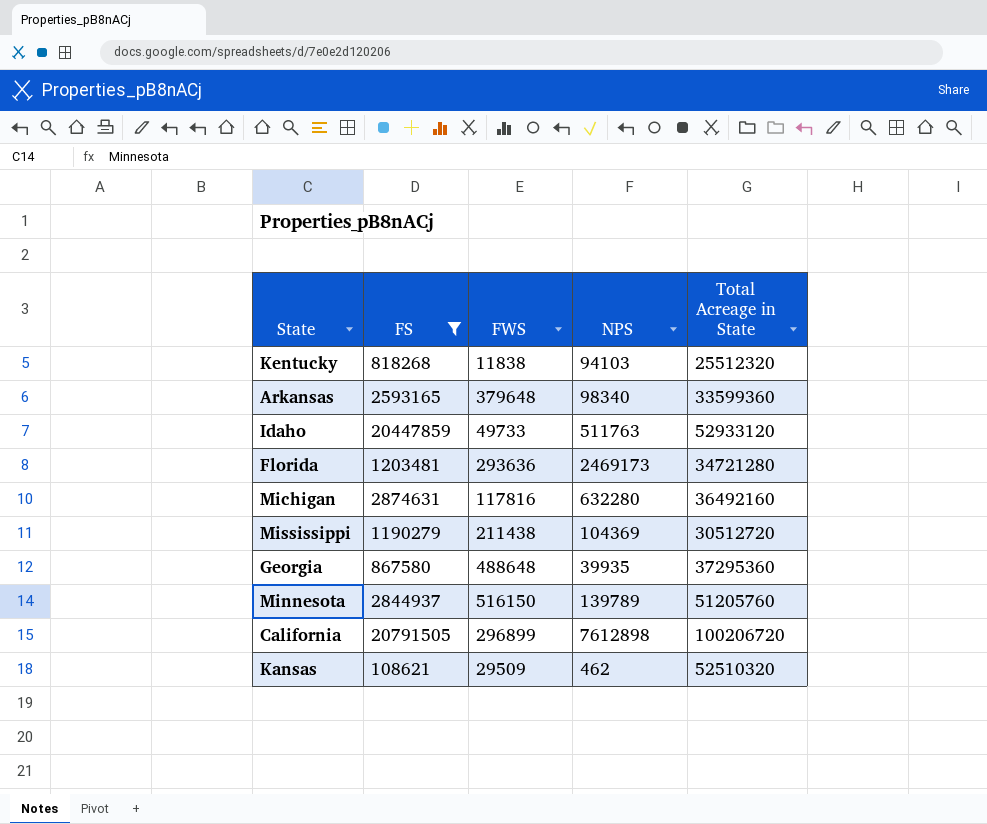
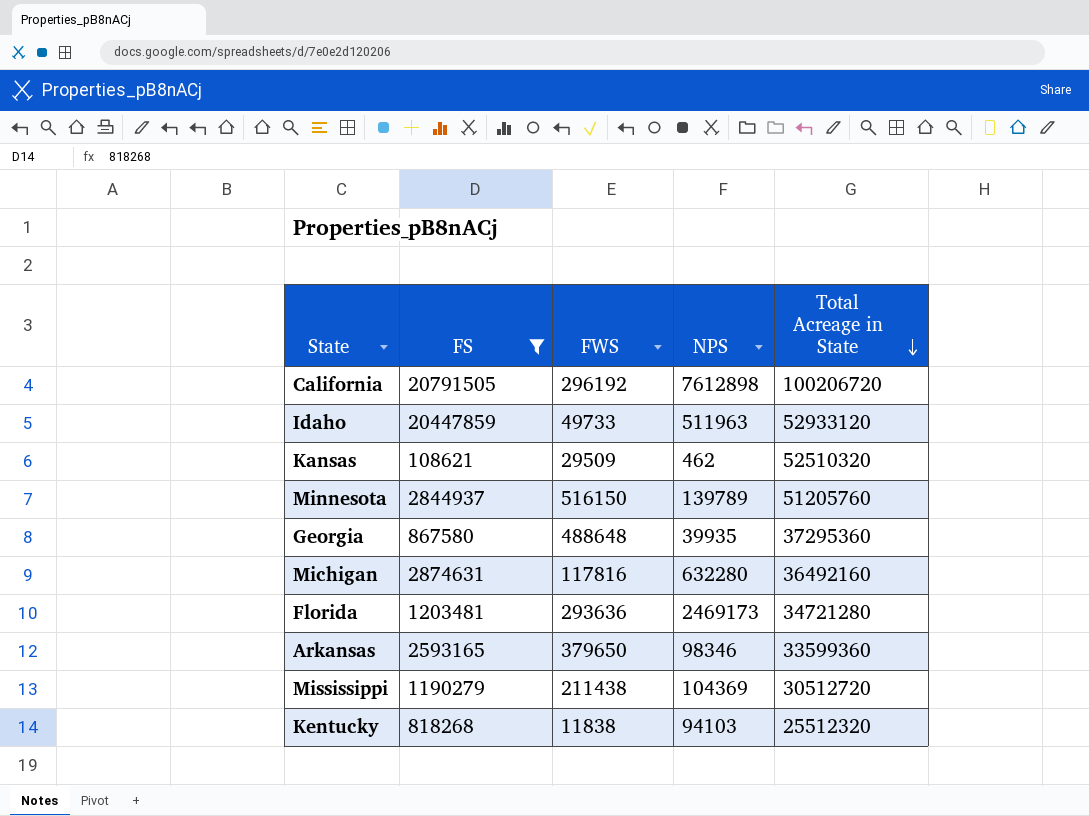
row order: none -> Total Acreage in State descending
California | FWS: 296899 -> 296192
Idaho | NPS: 511763 -> 511963
Arkansas | FWS: 379648 -> 379650
Arkansas | NPS: 98340 -> 98346

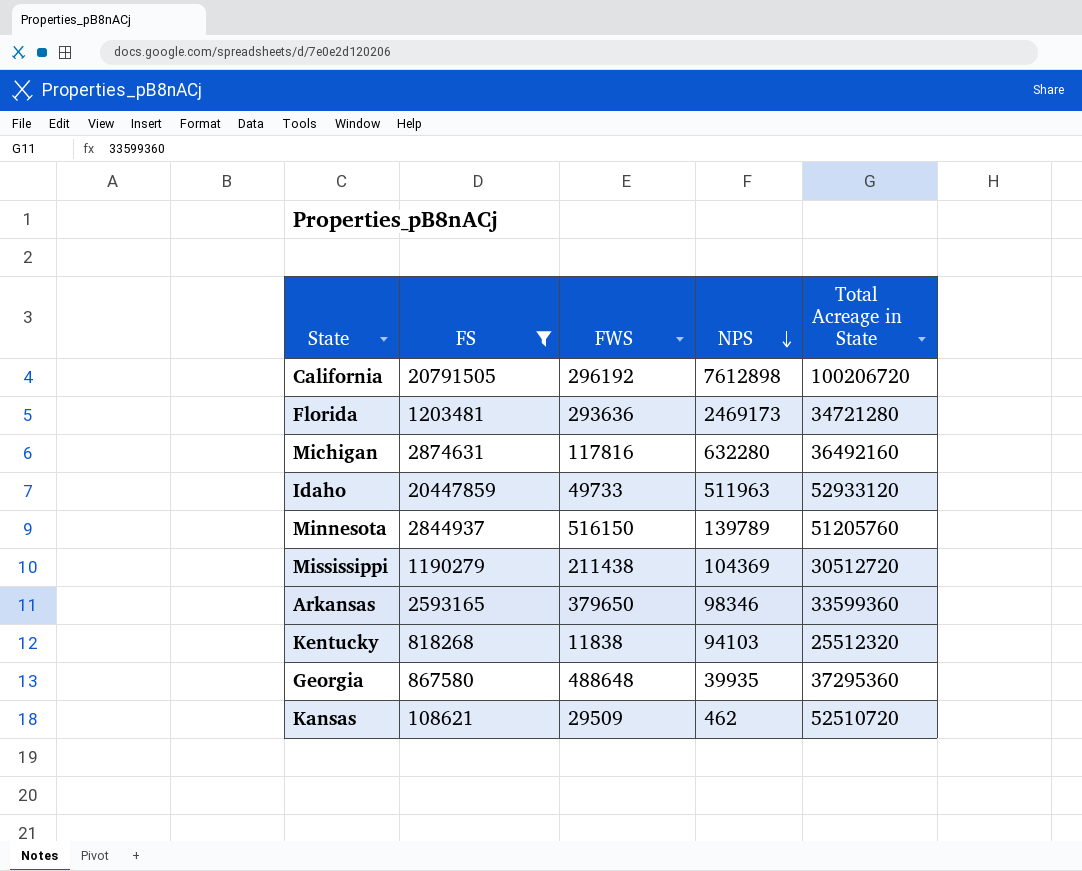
row order: Total Acreage in State descending -> NPS descending
Kansas | Total Acreage in State: 52510320 -> 52510720

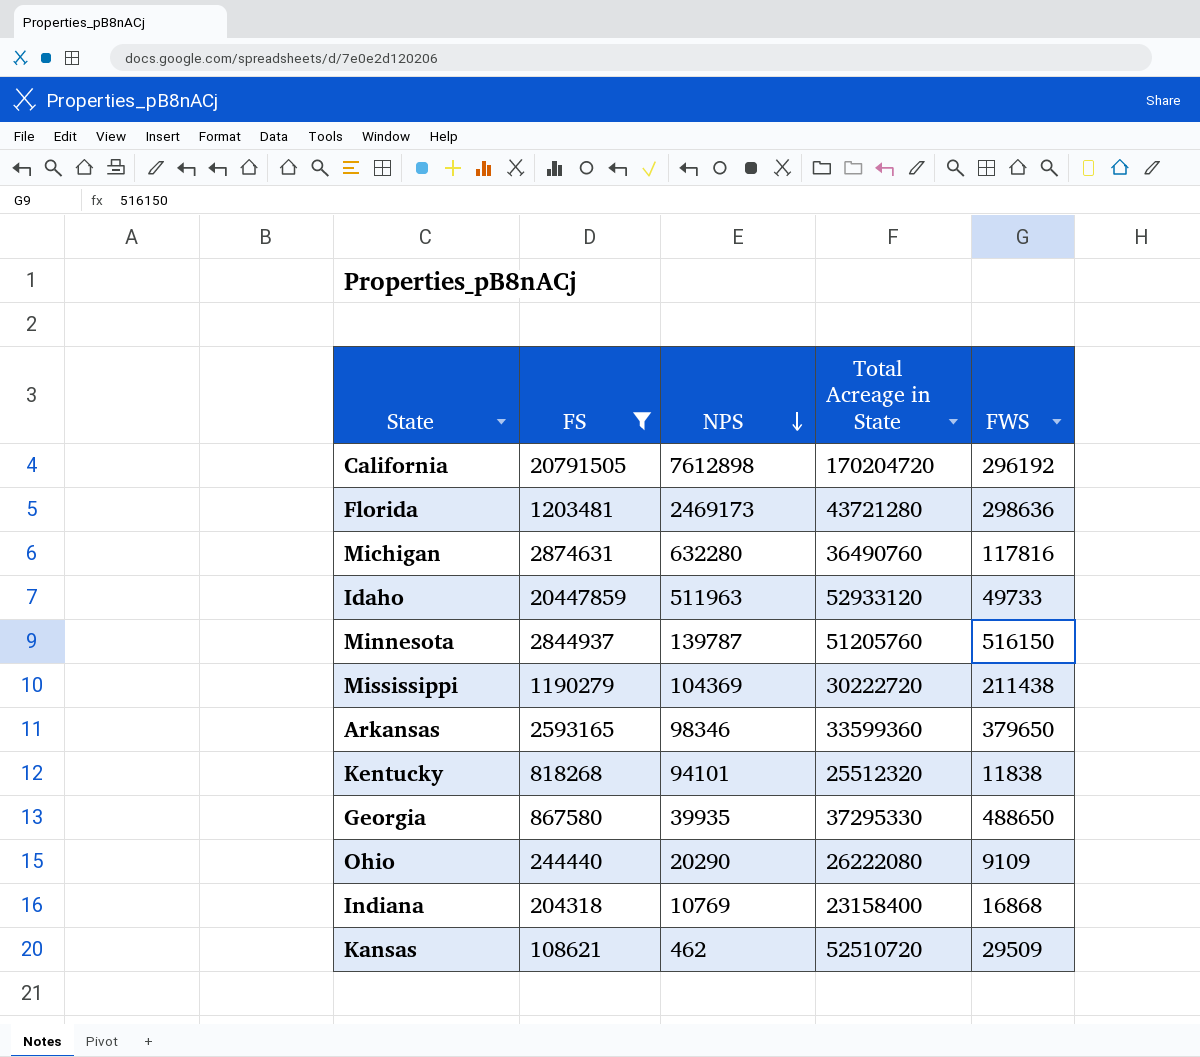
column FWS | position: 3 -> 5
California | Total Acreage in State: 100206720 -> 170204720
Florida | Total Acreage in State: 34721280 -> 43721280
Florida | FWS: 293636 -> 298636
Michigan | Total Acreage in State: 36492160 -> 36490760
Minnesota | NPS: 139789 -> 139787
Mississippi | Total Acreage in State: 30512720 -> 30222720
Kentucky | NPS: 94103 -> 94101
Georgia | Total Acreage in State: 37295360 -> 37295330
Georgia | FWS: 488648 -> 488650
row Ohio: none -> 244440 | 20290 | 26222080 | 9109
row Indiana: none -> 204318 | 10769 | 23158400 | 16868

